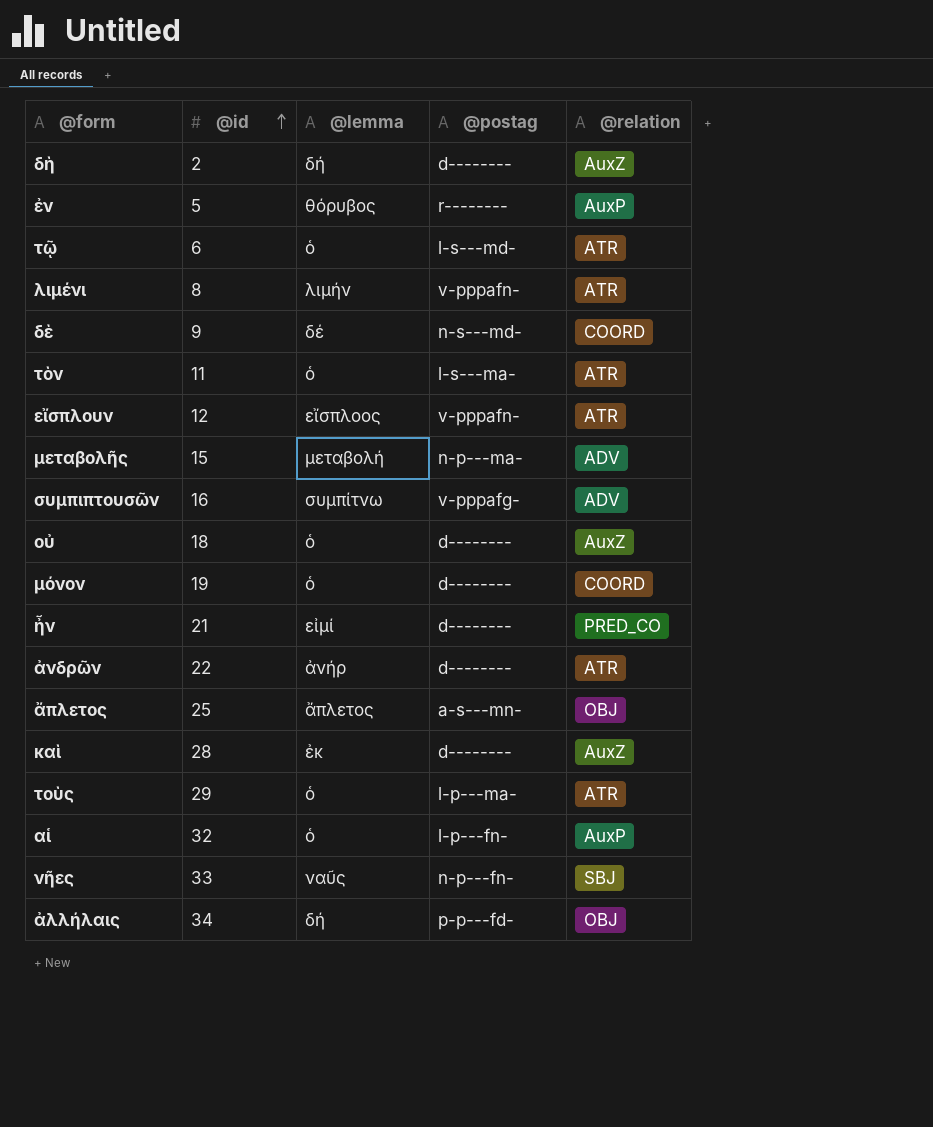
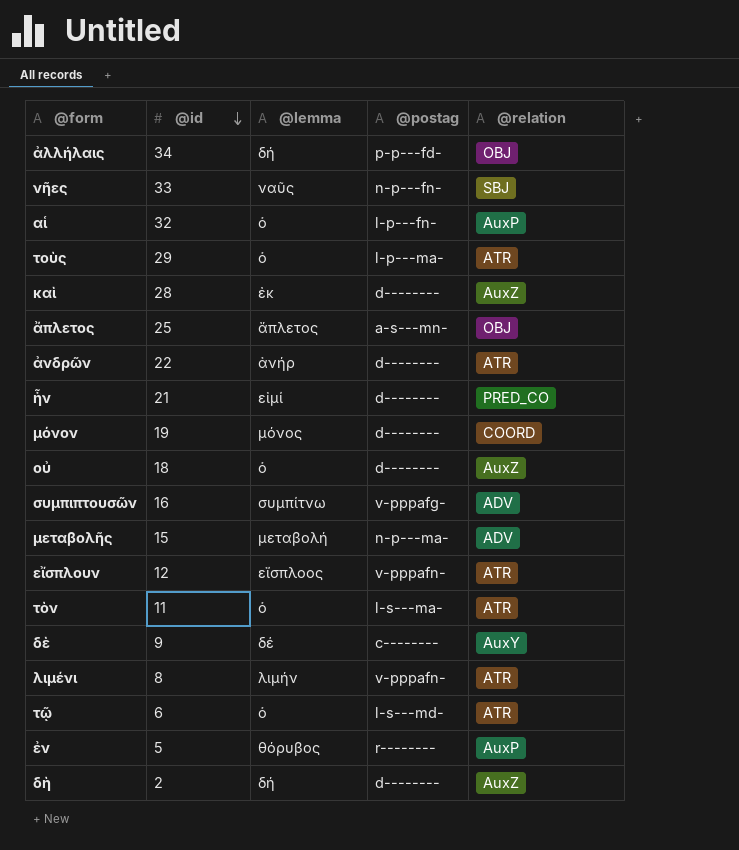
row order: @id ascending -> @id descending
μόνον | @lemma: ὁ -> μόνος
δὲ | @postag: n-s---md- -> c--------
δὲ | @relation: COORD -> AuxY

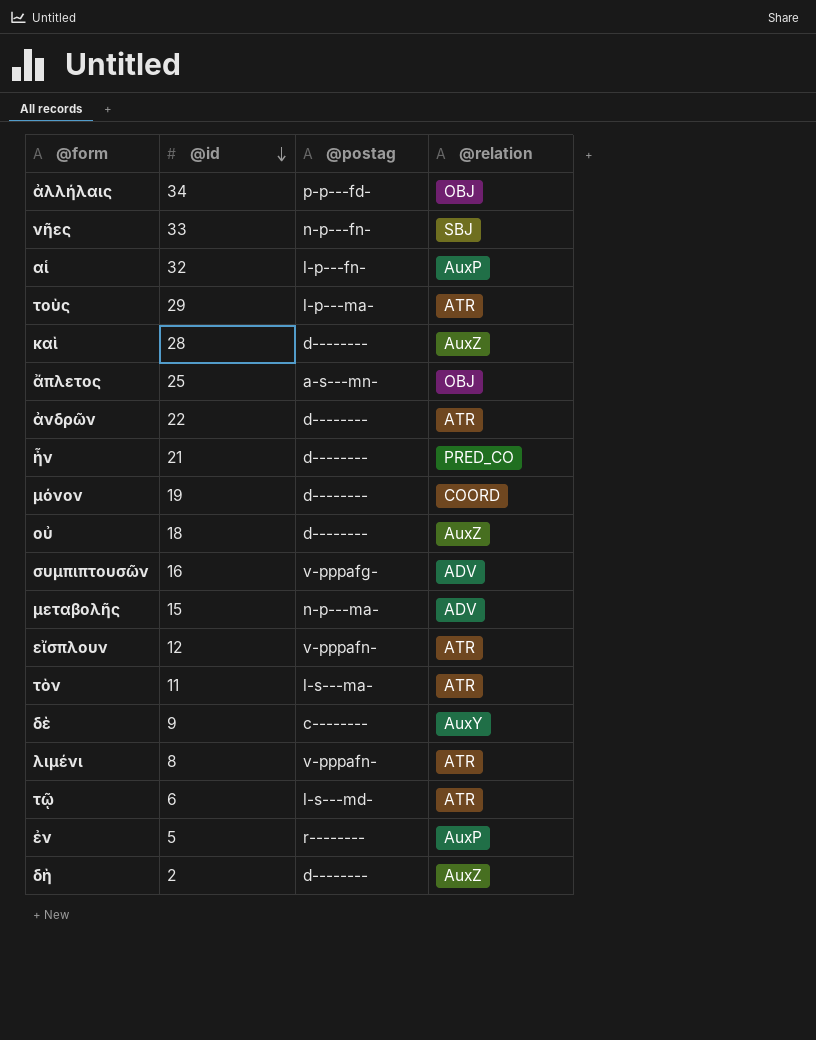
column @lemma | position: 3 -> none

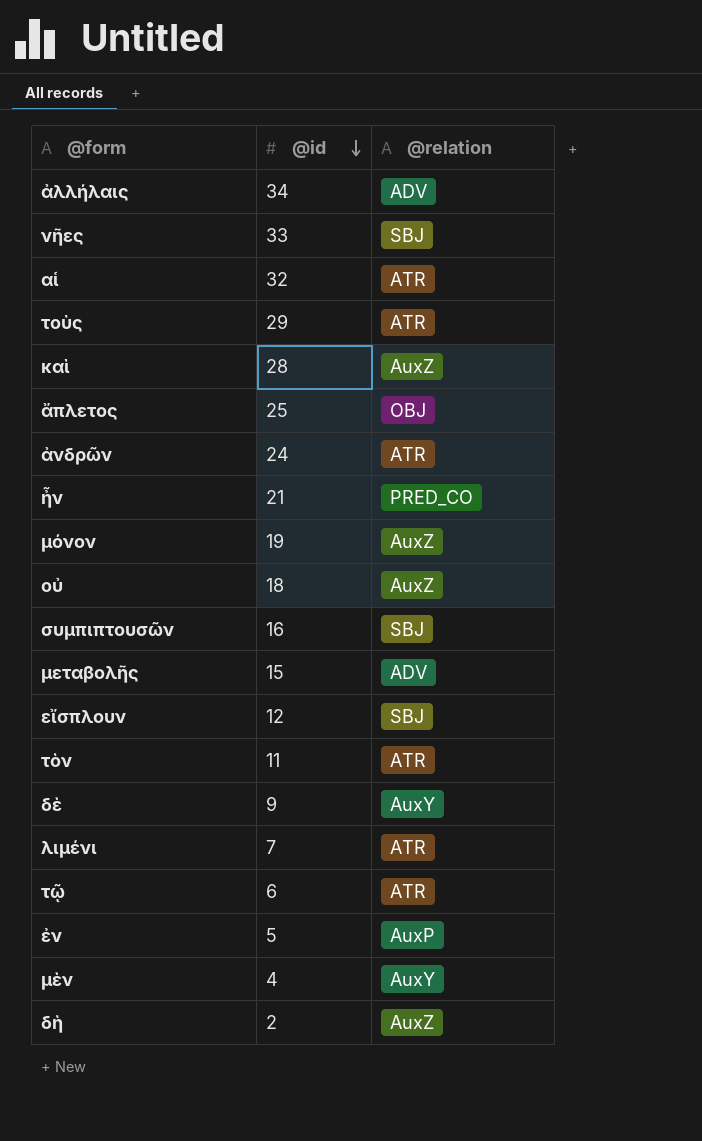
column @postag | position: 3 -> none
ἀλλήλαις | @relation: OBJ -> ADV
αἱ | @relation: AuxP -> ATR
ἀνδρῶν | @id: 22 -> 24
μόνον | @relation: COORD -> AuxZ
συμπιπτουσῶν | @relation: ADV -> SBJ
εἴσπλουν | @relation: ATR -> SBJ
λιμένι | @id: 8 -> 7
row μὲν: none -> 4 | AuxY

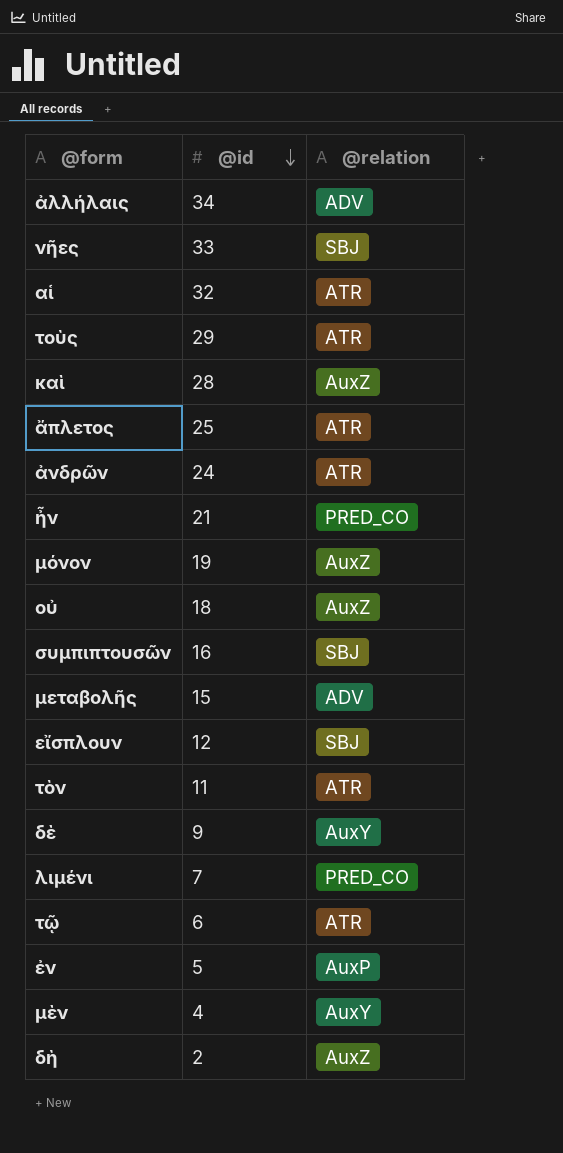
ἄπλετος | @relation: OBJ -> ATR
λιμένι | @relation: ATR -> PRED_CO

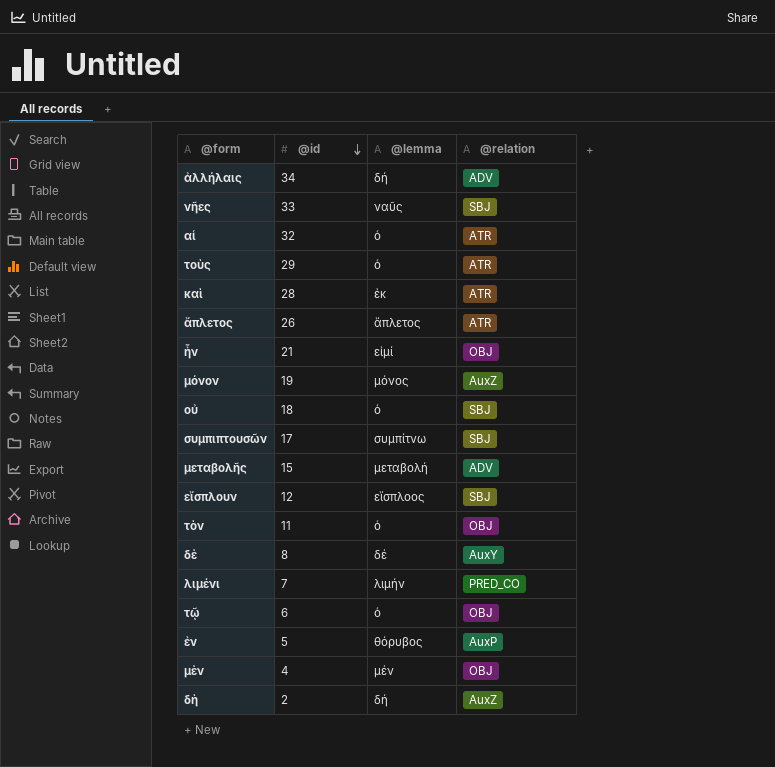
column @lemma | position: none -> 3
row ἀνδρῶν: 24 | ATR -> none
καὶ | @relation: AuxZ -> ATR
ἄπλετος | @id: 25 -> 26
ἦν | @relation: PRED_CO -> OBJ
οὐ | @relation: AuxZ -> SBJ
συμπιπτουσῶν | @id: 16 -> 17
τὸν | @relation: ATR -> OBJ
δὲ | @id: 9 -> 8
τῷ | @relation: ATR -> OBJ
μὲν | @relation: AuxY -> OBJ

